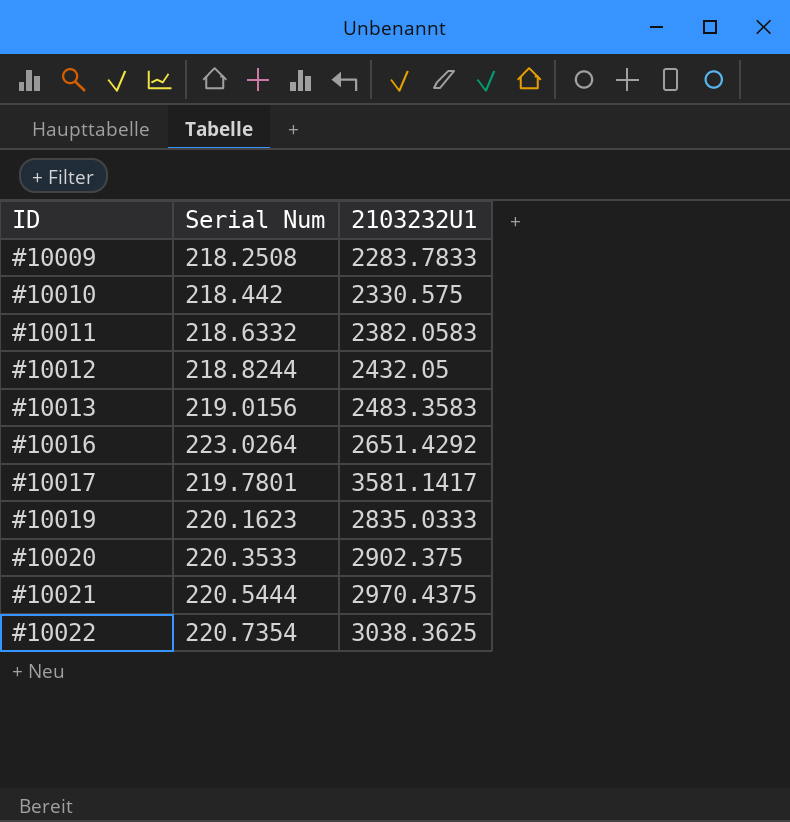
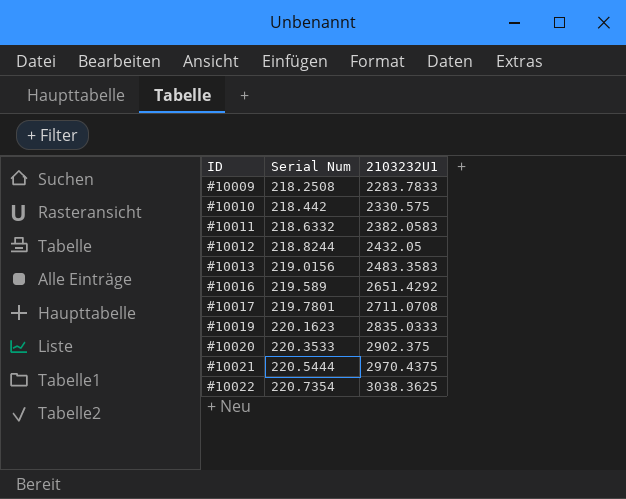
#10016 | Serial Num: 223.0264 -> 219.589
#10017 | 2103232U1: 3581.1417 -> 2711.0708

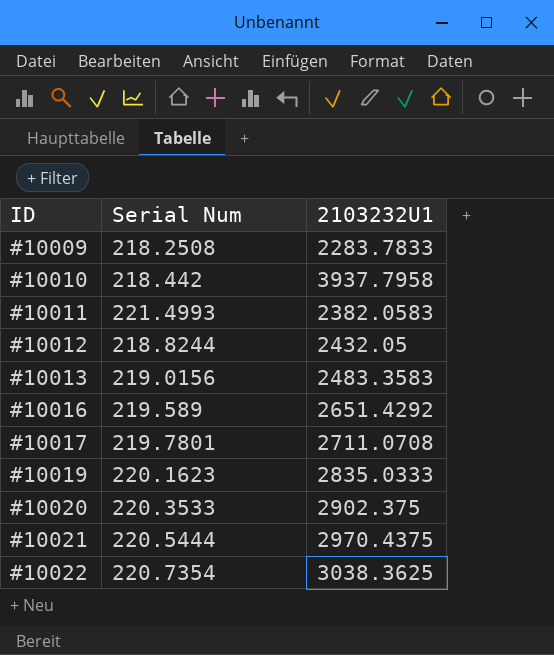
#10010 | 2103232U1: 2330.575 -> 3937.7958
#10011 | Serial Num: 218.6332 -> 221.4993

